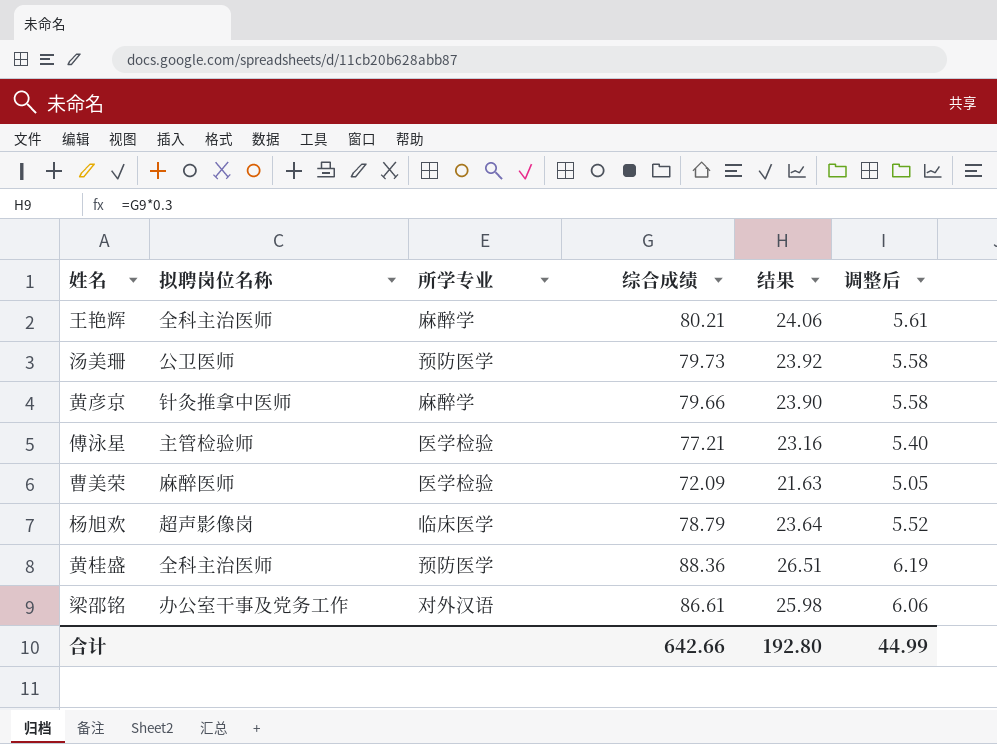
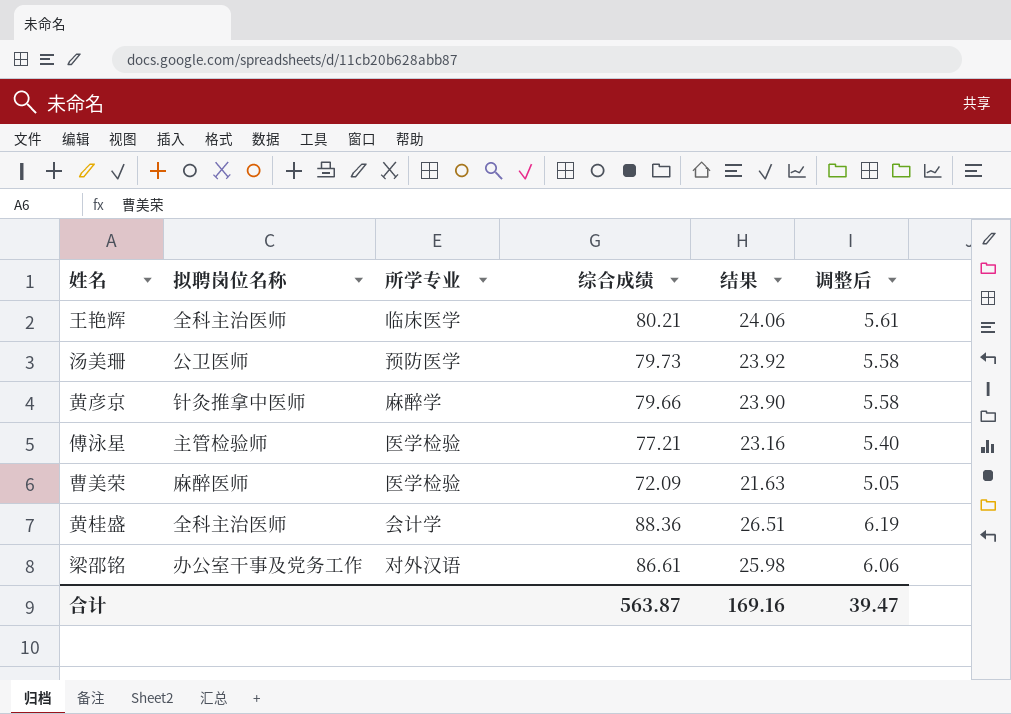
row 杨旭欢: 超声影像岗 | 临床医学 | 78.79 | 23.64 | 5.52 -> none
王艳辉 | 所学专业: 麻醉学 -> 临床医学
黄桂盛 | 所学专业: 预防医学 -> 会计学
合计 | 综合成绩: 642.66 -> 563.87
合计 | 结果: 192.80 -> 169.16
合计 | 调整后: 44.99 -> 39.47

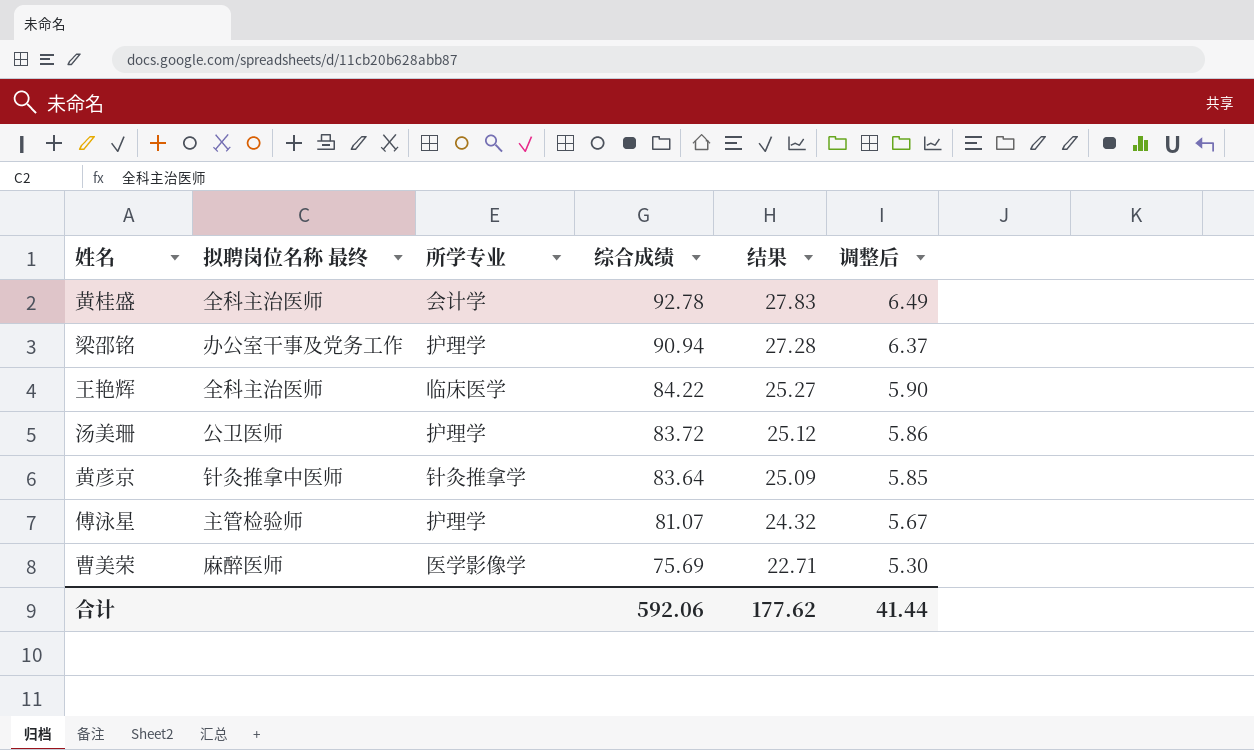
row order: none -> 综合成绩 descending
column name: 拟聘岗位名称 -> 拟聘岗位名称 最终
黄桂盛 | 综合成绩: 88.36 -> 92.78
黄桂盛 | 结果: 26.51 -> 27.83
黄桂盛 | 调整后: 6.19 -> 6.49
梁邵铭 | 所学专业: 对外汉语 -> 护理学
梁邵铭 | 综合成绩: 86.61 -> 90.94
梁邵铭 | 结果: 25.98 -> 27.28
梁邵铭 | 调整后: 6.06 -> 6.37
王艳辉 | 综合成绩: 80.21 -> 84.22
王艳辉 | 结果: 24.06 -> 25.27
王艳辉 | 调整后: 5.61 -> 5.90
汤美珊 | 所学专业: 预防医学 -> 护理学
汤美珊 | 综合成绩: 79.73 -> 83.72
汤美珊 | 结果: 23.92 -> 25.12
汤美珊 | 调整后: 5.58 -> 5.86
黄彦京 | 所学专业: 麻醉学 -> 针灸推拿学
黄彦京 | 综合成绩: 79.66 -> 83.64
黄彦京 | 结果: 23.90 -> 25.09
黄彦京 | 调整后: 5.58 -> 5.85
傅泳星 | 所学专业: 医学检验 -> 护理学
傅泳星 | 综合成绩: 77.21 -> 81.07
傅泳星 | 结果: 23.16 -> 24.32
傅泳星 | 调整后: 5.40 -> 5.67
曹美荣 | 所学专业: 医学检验 -> 医学影像学
曹美荣 | 综合成绩: 72.09 -> 75.69
曹美荣 | 结果: 21.63 -> 22.71
曹美荣 | 调整后: 5.05 -> 5.30
合计 | 综合成绩: 563.87 -> 592.06
合计 | 结果: 169.16 -> 177.62
合计 | 调整后: 39.47 -> 41.44

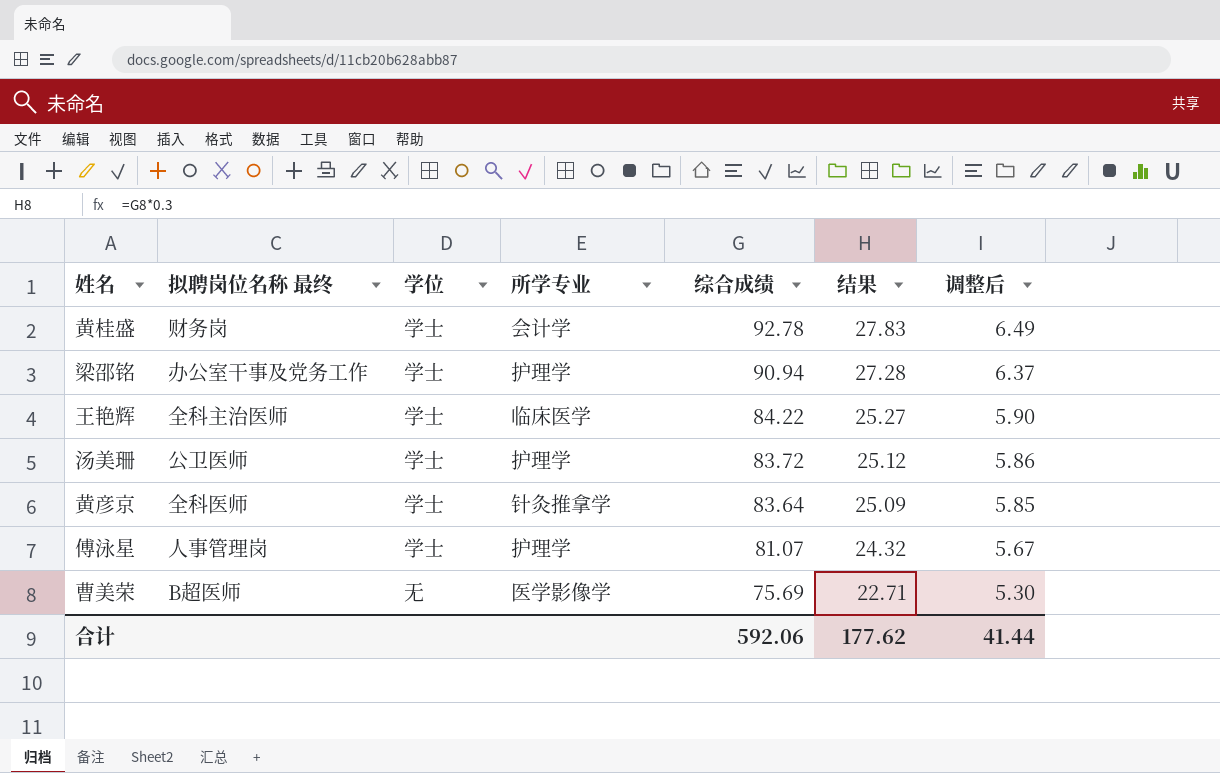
column 学位 | position: none -> 3
黄桂盛 | 拟聘岗位名称 最终: 全科主治医师 -> 财务岗
黄彦京 | 拟聘岗位名称 最终: 针灸推拿中医师 -> 全科医师
傅泳星 | 拟聘岗位名称 最终: 主管检验师 -> 人事管理岗
曹美荣 | 拟聘岗位名称 最终: 麻醉医师 -> B超医师

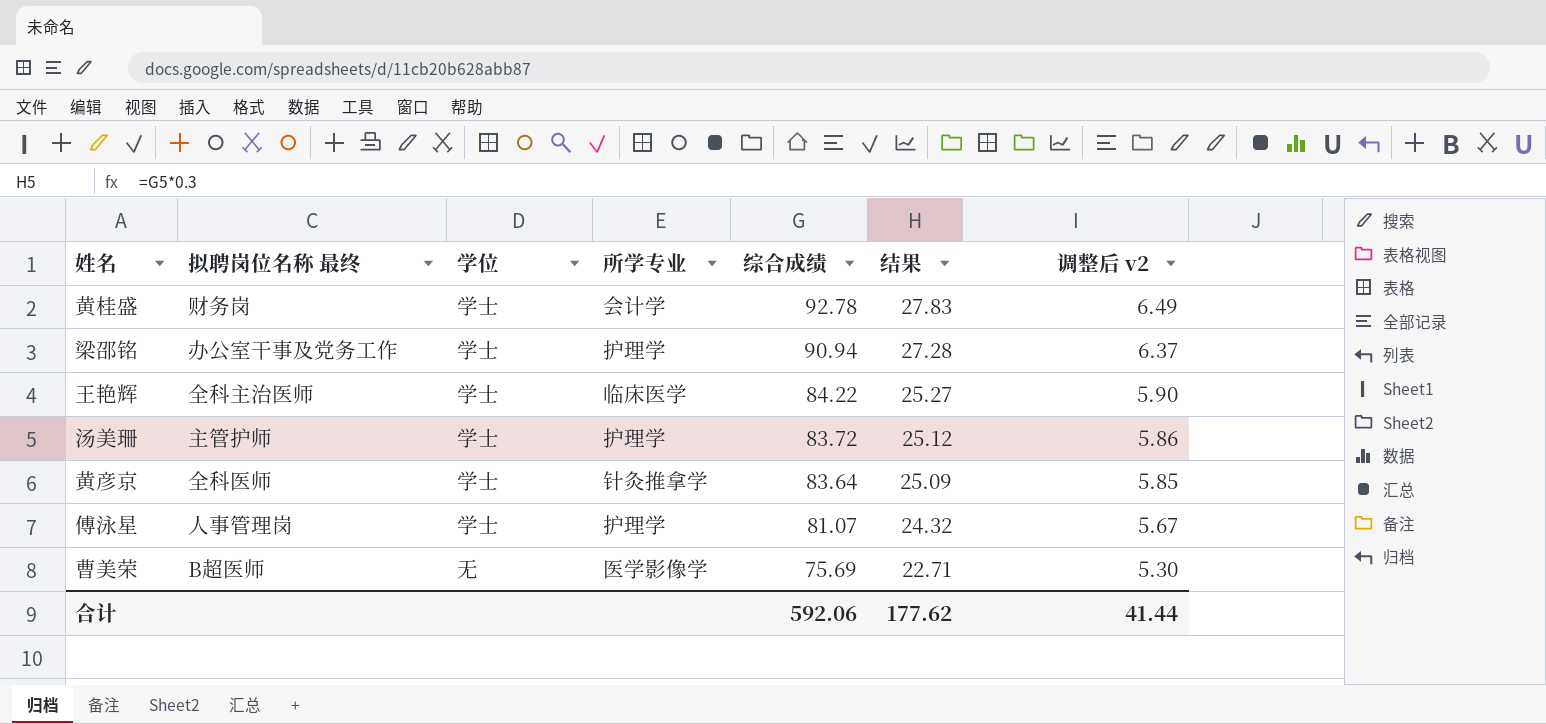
column name: 调整后 -> 调整后 v2
汤美珊 | 拟聘岗位名称 最终: 公卫医师 -> 主管护师

